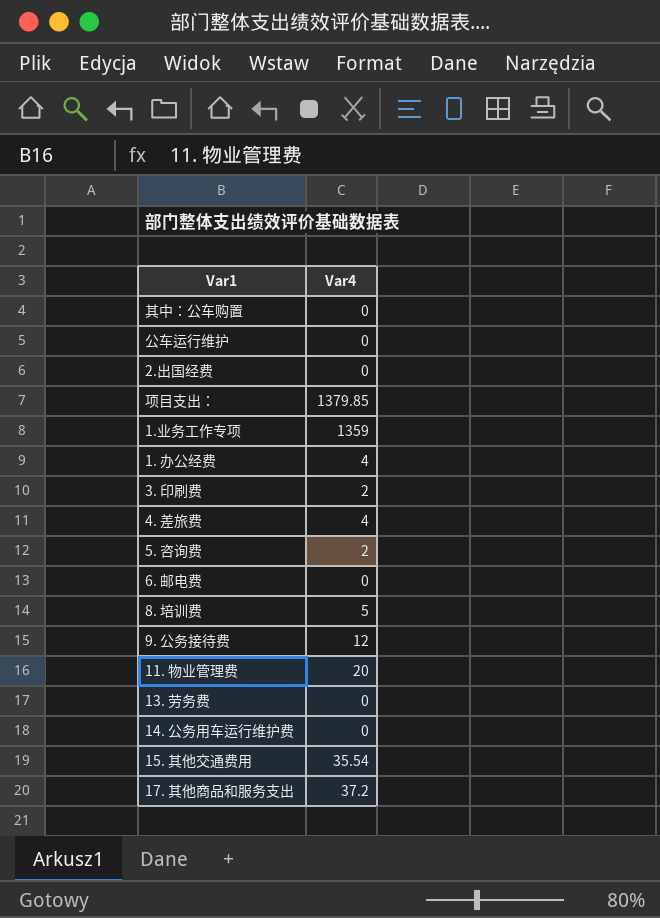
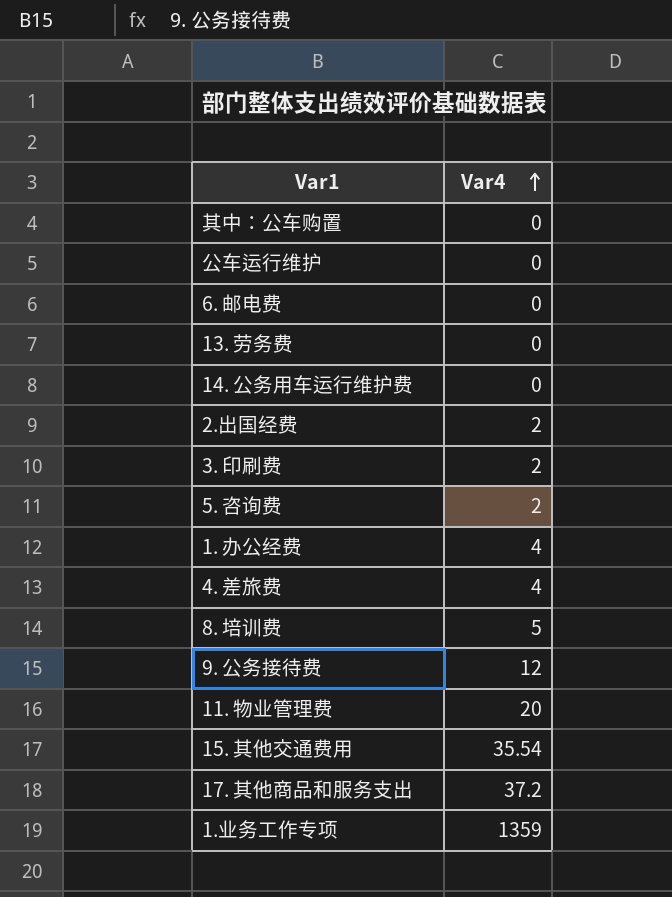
row order: none -> Var4 ascending
row 项目支出：: 1379.85 -> none
2.出国经费 | Var4: 0 -> 2

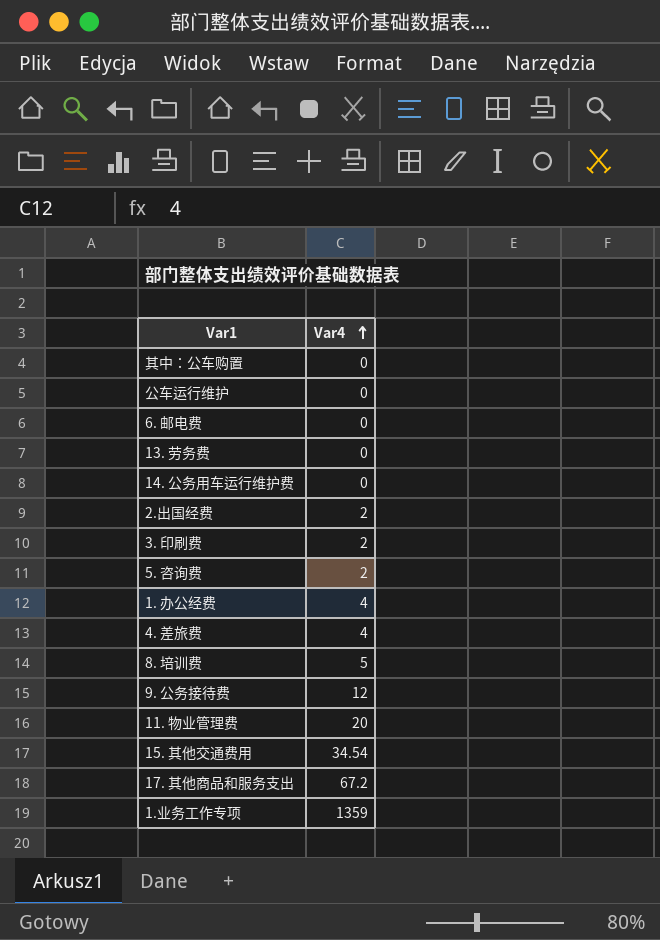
15. 其他交通费用 | Var4: 35.54 -> 34.54
17. 其他商品和服务支出 | Var4: 37.2 -> 67.2

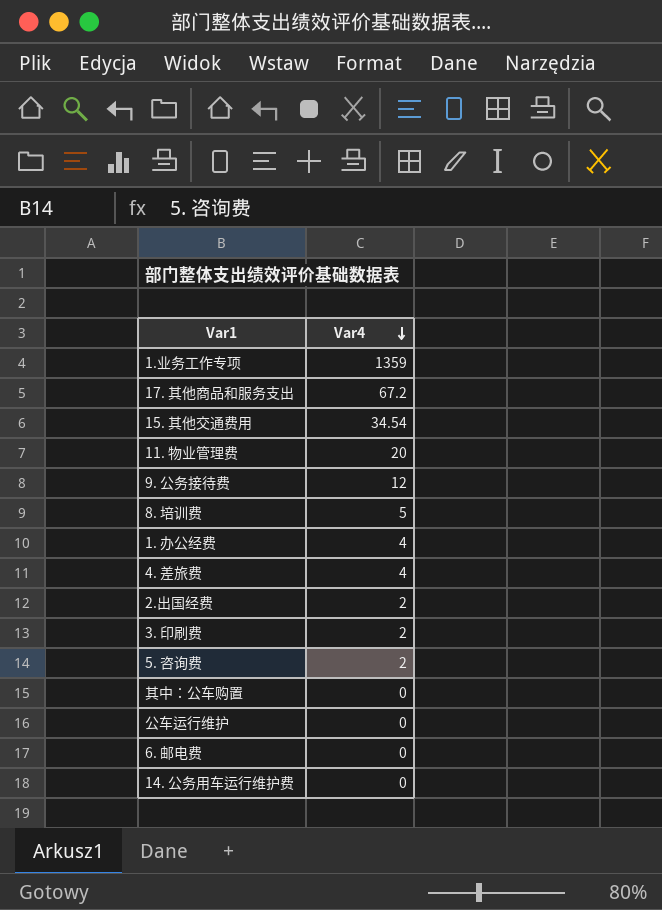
row order: Var4 ascending -> Var4 descending
row 13. 劳务费: 0 -> none

